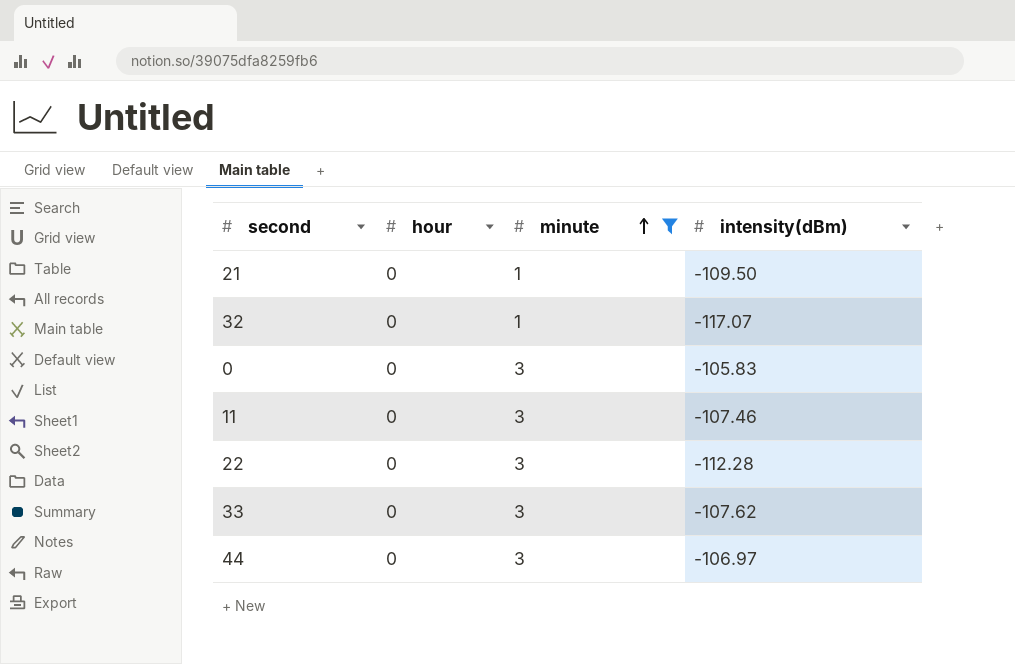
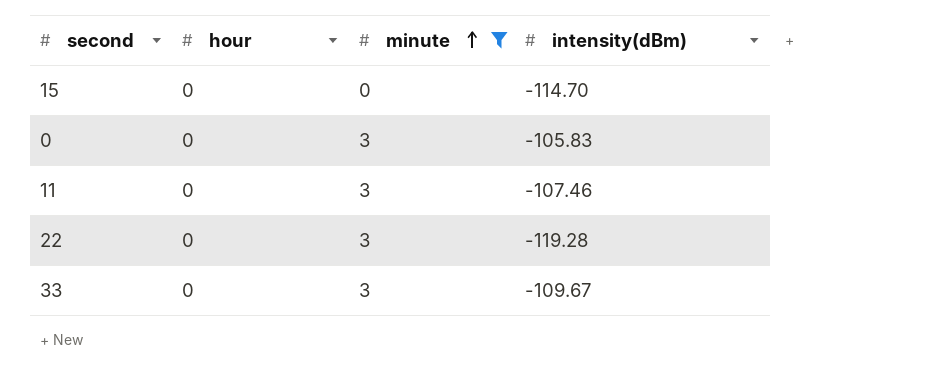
row 21: 0 | 1 | -109.50 -> none
row 32: 0 | 1 | -117.07 -> none
row 44: 0 | 3 | -106.97 -> none
row 15: none -> 0 | 0 | -114.70
22 | intensity(dBm): -112.28 -> -119.28
33 | intensity(dBm): -107.62 -> -109.67

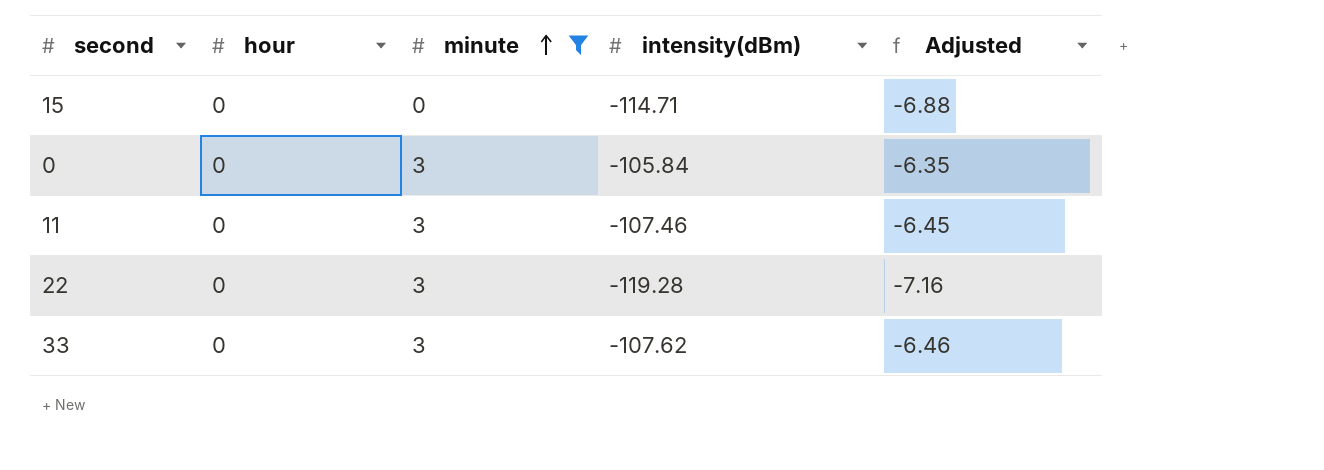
column Adjusted | formula: none -> [intensity(dBm)] * 0.06
15 | intensity(dBm): -114.70 -> -114.71
0 | intensity(dBm): -105.83 -> -105.84
33 | intensity(dBm): -109.67 -> -107.62

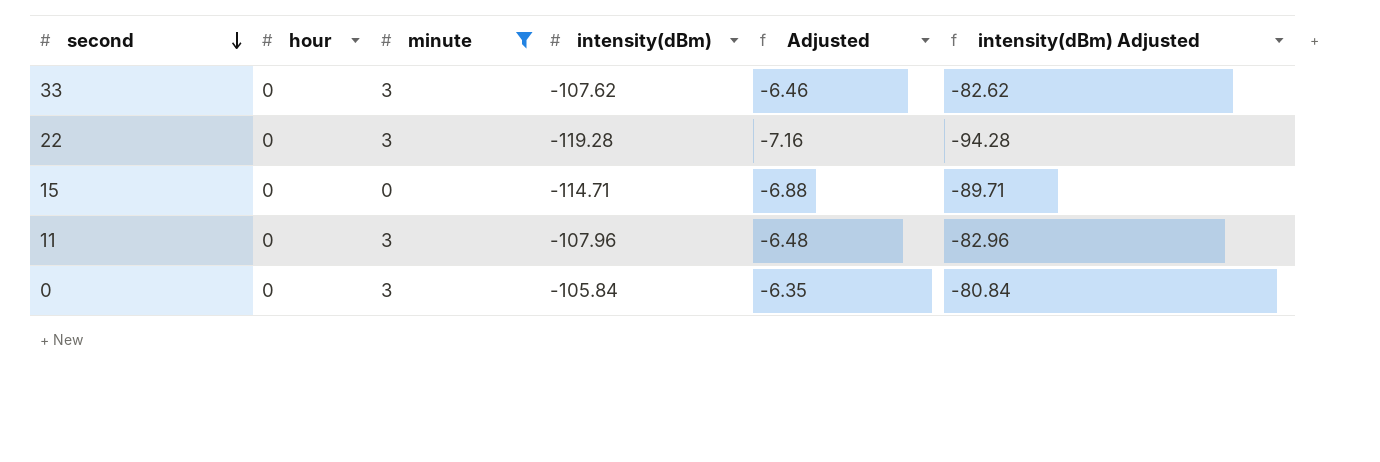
row order: minute ascending -> second descending
column intensity(dBm) Adjusted | formula: none -> [intensity(dBm)] + 25
11 | intensity(dBm): -107.46 -> -107.96
11 | Adjusted: -6.45 -> -6.48

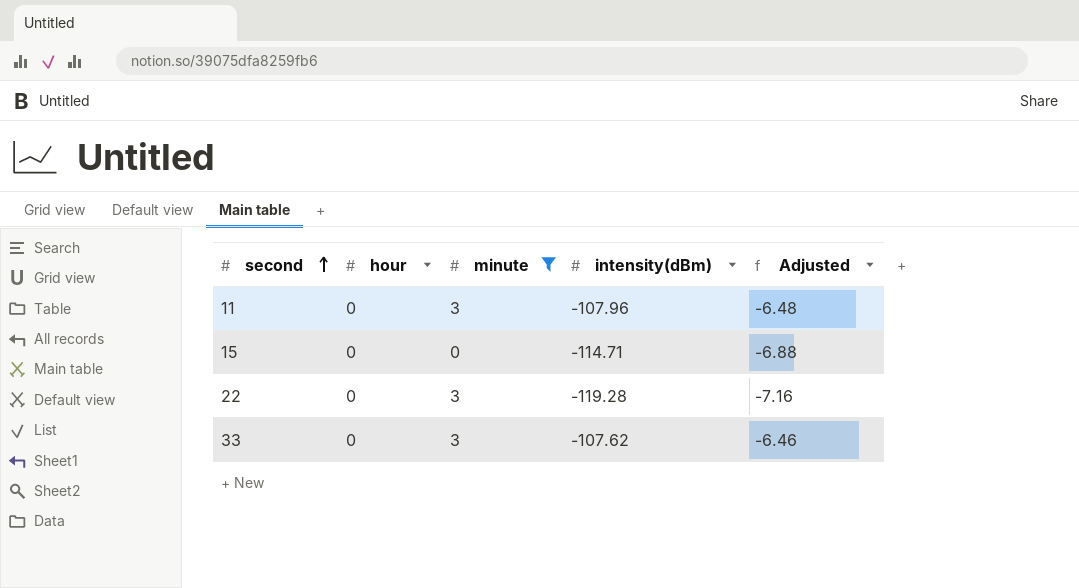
row order: second descending -> second ascending
column intensity(dBm) Adjusted | formula: [intensity(dBm)] + 25 -> none
row 0: 0 | 3 | -105.84 | -6.35 | -80.84 -> none

